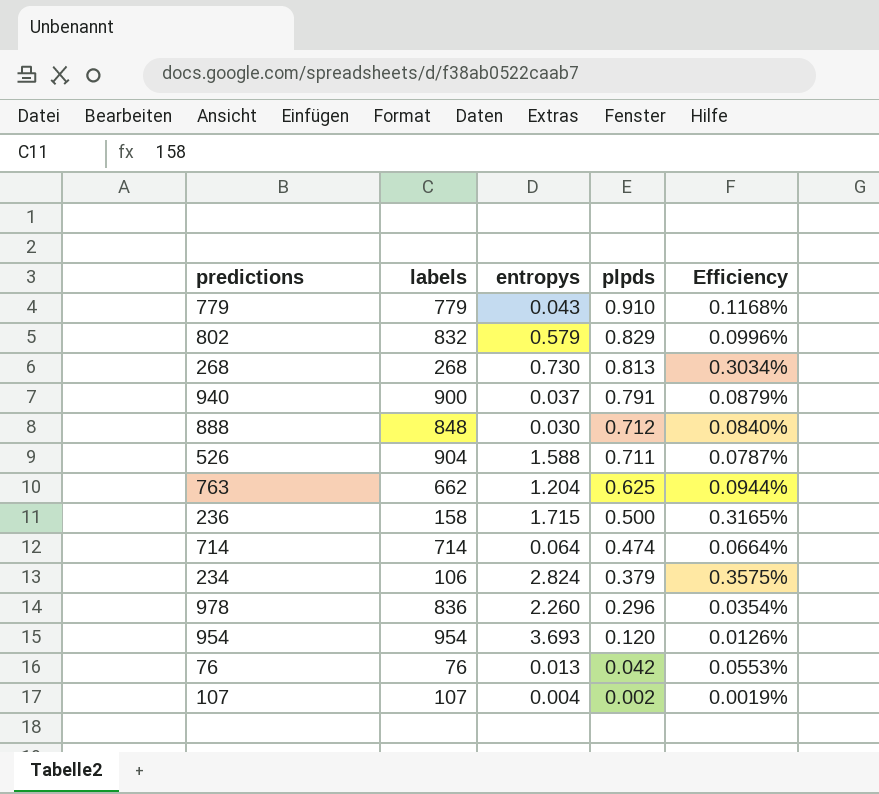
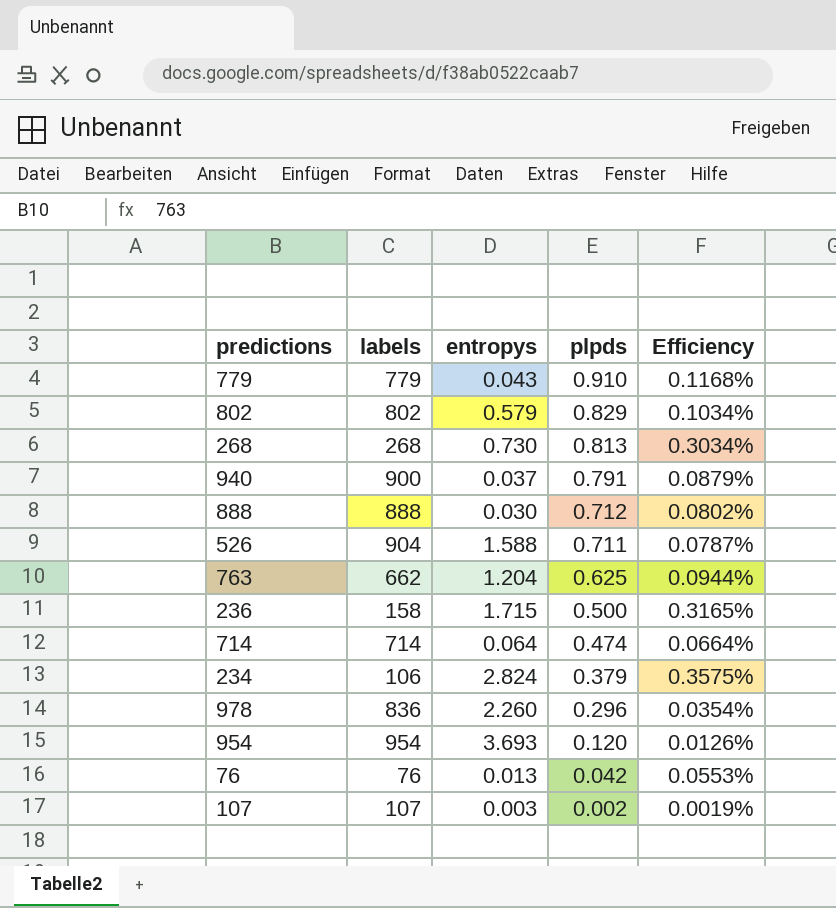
802 | labels: 832 -> 802
802 | Efficiency: 0.0996% -> 0.1034%
888 | labels: 848 -> 888
888 | Efficiency: 0.0840% -> 0.0802%
107 | entropys: 0.004 -> 0.003

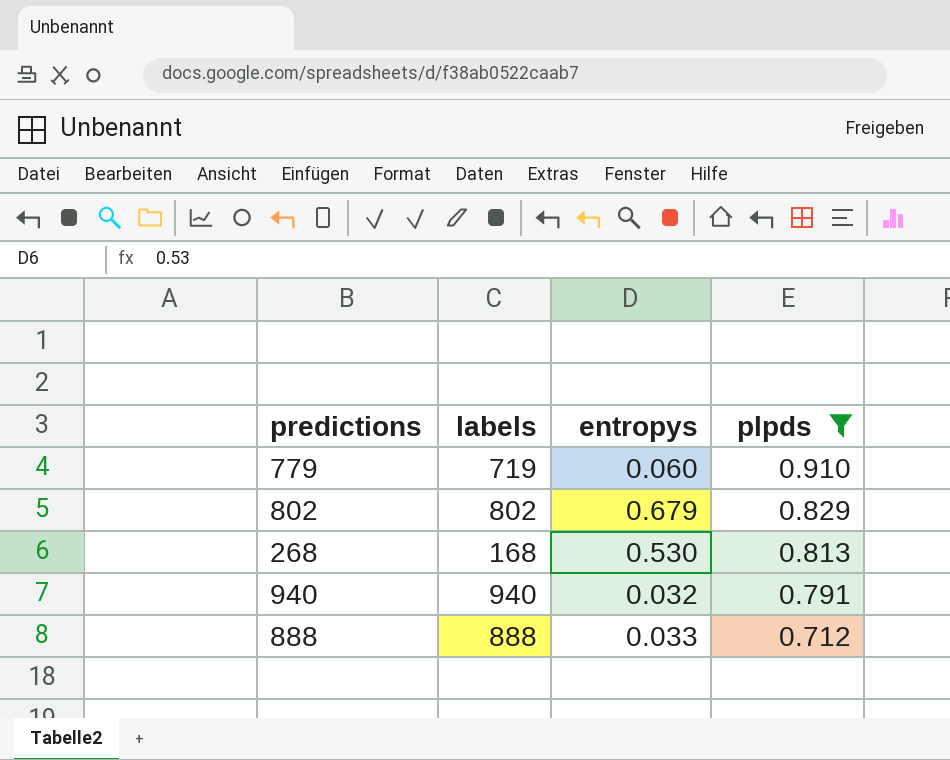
filter: none -> plpds >= 0.712
column Efficiency | formula: [plpds] / [labels] -> none
779 | labels: 779 -> 719
779 | entropys: 0.043 -> 0.060
802 | entropys: 0.579 -> 0.679
268 | labels: 268 -> 168
268 | entropys: 0.730 -> 0.530
940 | labels: 900 -> 940
940 | entropys: 0.037 -> 0.032
888 | entropys: 0.030 -> 0.033

